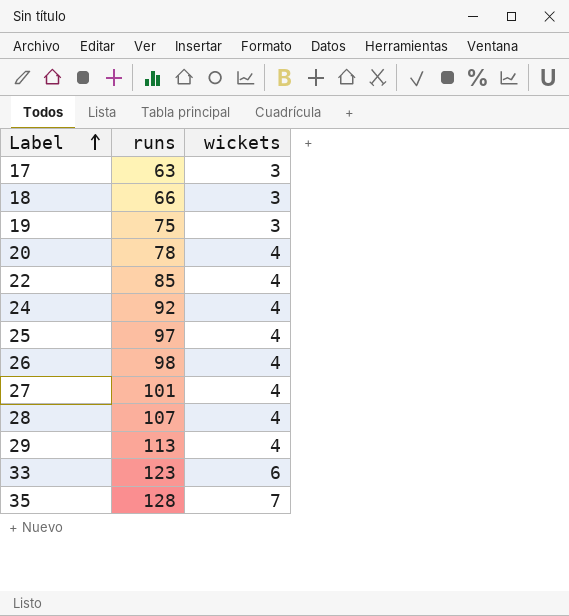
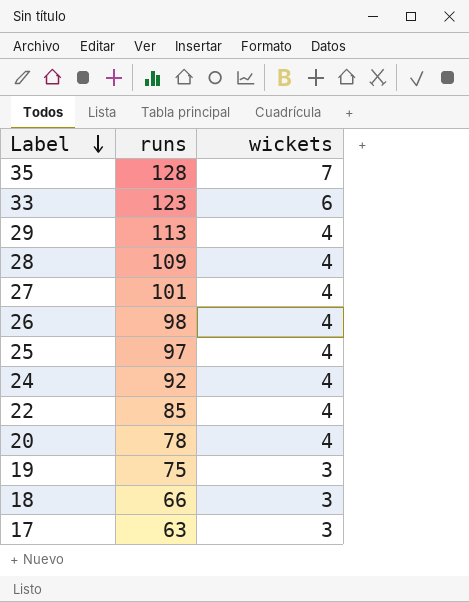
row order: Label ascending -> Label descending
28 | runs: 107 -> 109

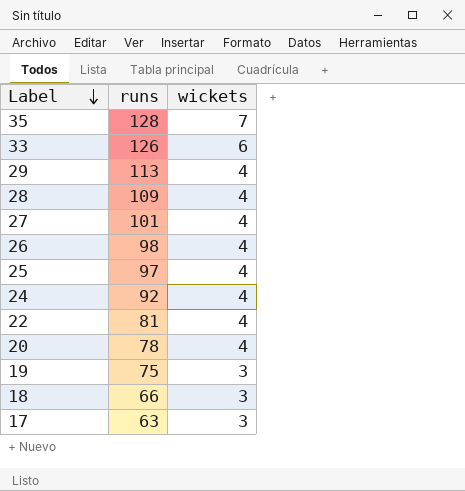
33 | runs: 123 -> 126
22 | runs: 85 -> 81

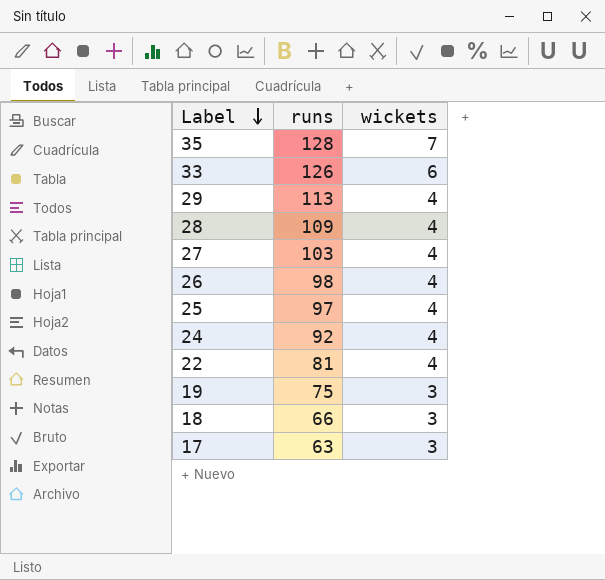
row 20: 78 | 4 -> none
27 | runs: 101 -> 103

